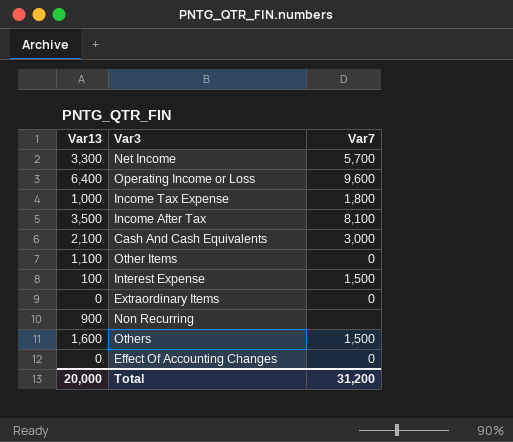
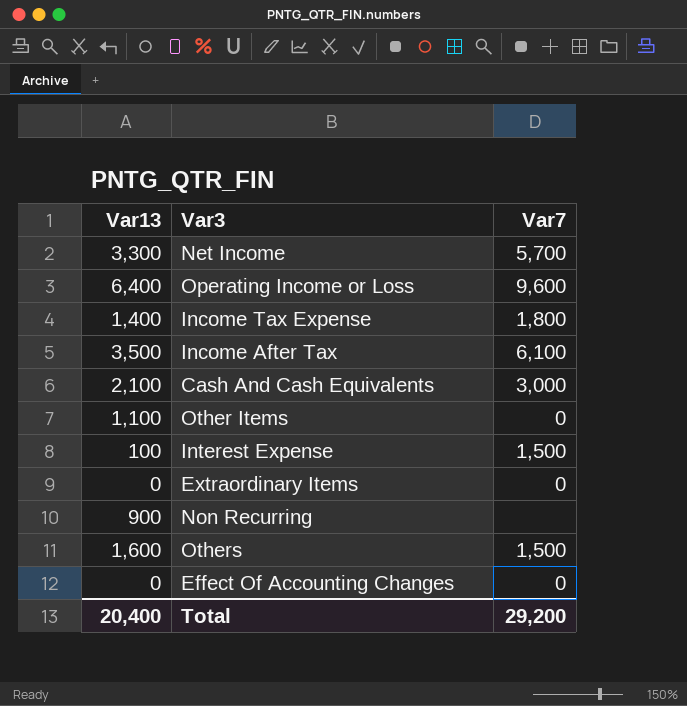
Income Tax Expense | Var13: 1,000 -> 1,400
Income After Tax | Var7: 8,100 -> 6,100
Total | Var13: 20,000 -> 20,400
Total | Var7: 31,200 -> 29,200

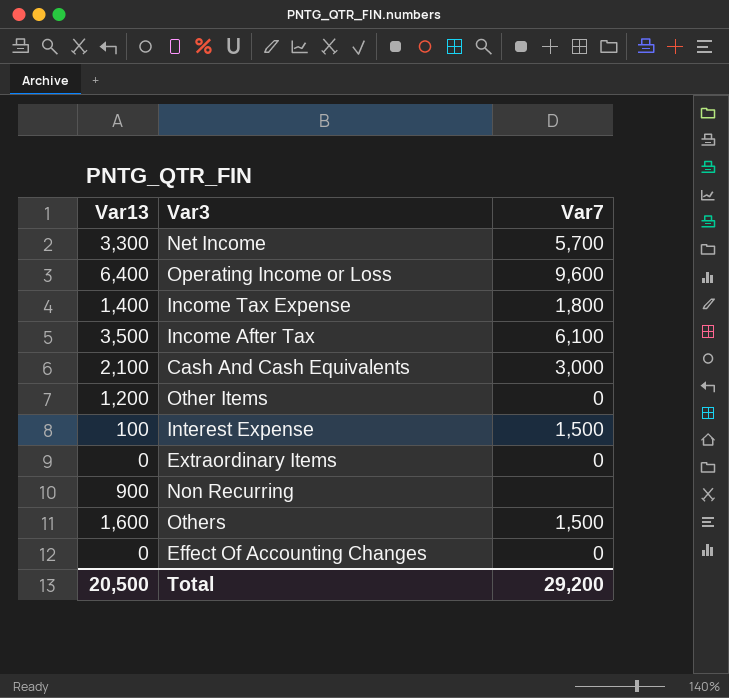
Other Items | Var13: 1,100 -> 1,200
Total | Var13: 20,400 -> 20,500

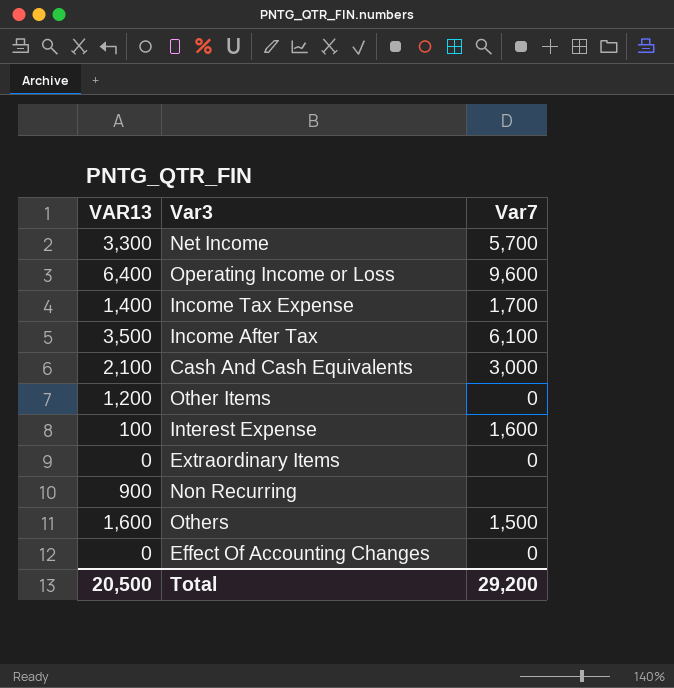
column name: Var13 -> VAR13
Income Tax Expense | Var7: 1,800 -> 1,700
Interest Expense | Var7: 1,500 -> 1,600

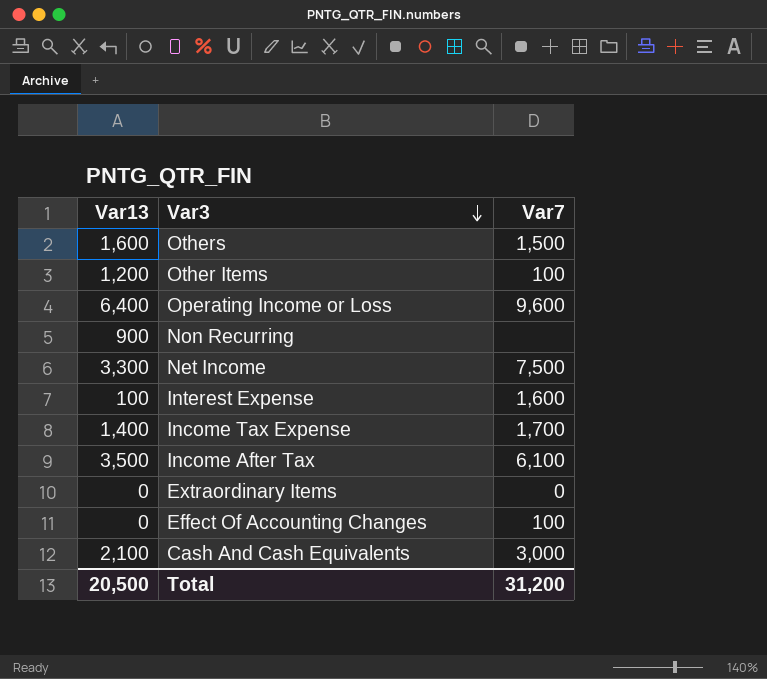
row order: none -> Var3 descending
column name: VAR13 -> Var13
Other Items | Var7: 0 -> 100
Net Income | Var7: 5,700 -> 7,500
Effect Of Accounting Changes | Var7: 0 -> 100
Total | Var7: 29,200 -> 31,200

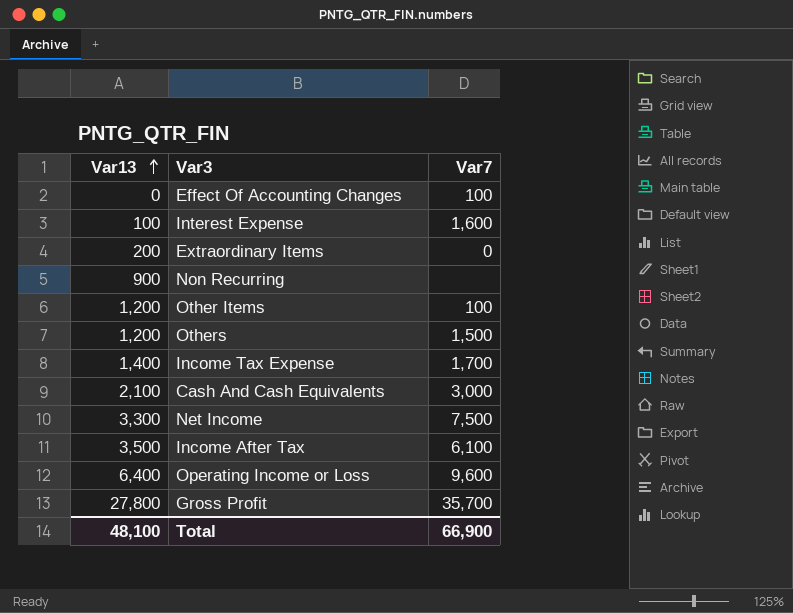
row order: Var3 descending -> Var13 ascending
Extraordinary Items | Var13: 0 -> 200
Others | Var13: 1,600 -> 1,200
row Gross Profit: none -> 27,800 | 35,700
Total | Var13: 20,500 -> 48,100
Total | Var7: 31,200 -> 66,900

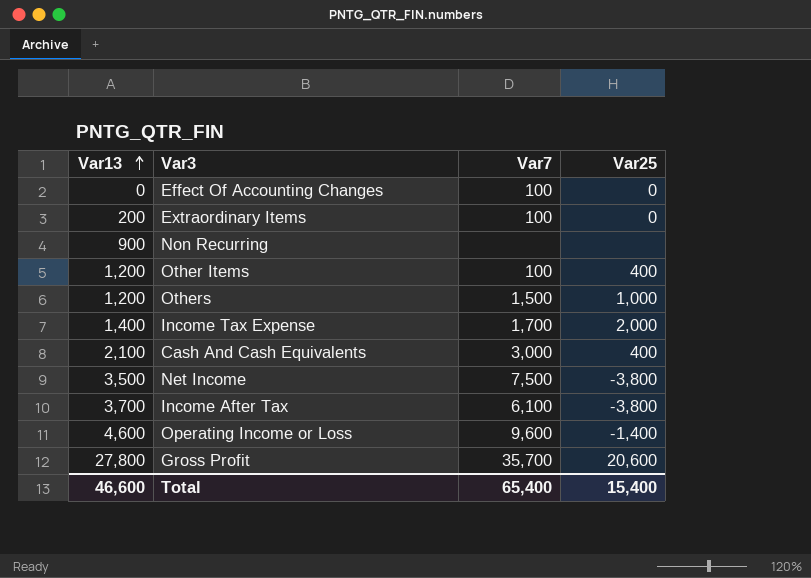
column Var25 | position: none -> 4
row Interest Expense: 100 | 1,600 -> none
Extraordinary Items | Var7: 0 -> 100
Net Income | Var13: 3,300 -> 3,500
Income After Tax | Var13: 3,500 -> 3,700
Operating Income or Loss | Var13: 6,400 -> 4,600
Total | Var13: 48,100 -> 46,600
Total | Var7: 66,900 -> 65,400

